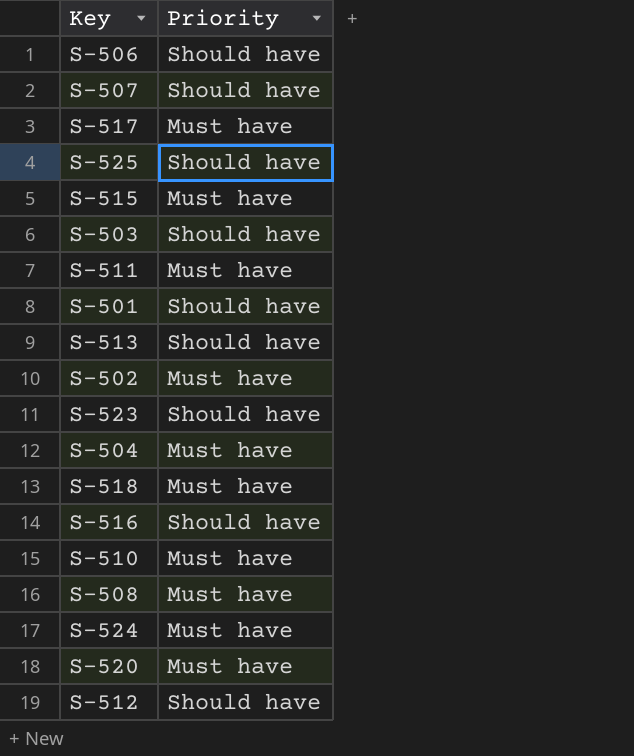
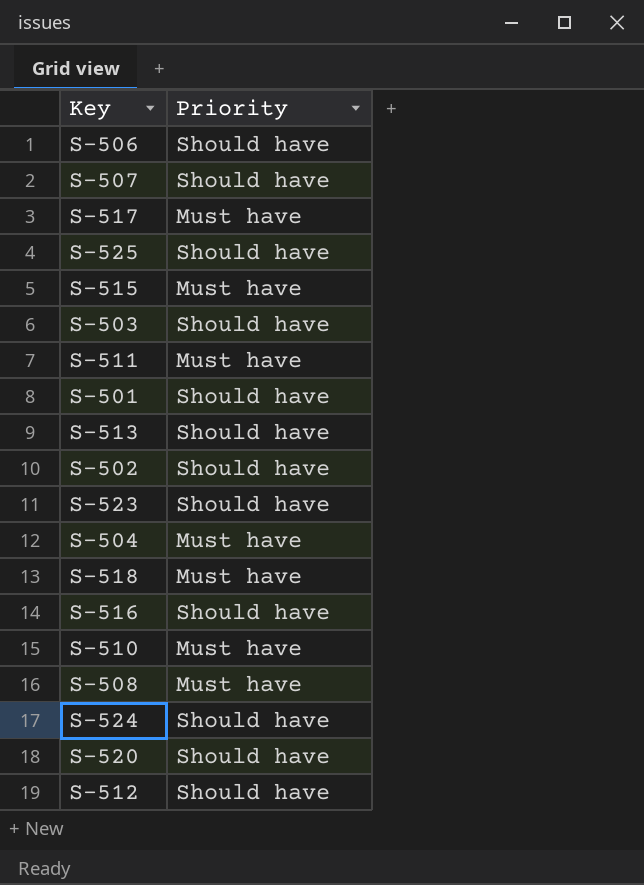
S-502 | Priority: Must have -> Should have
S-524 | Priority: Must have -> Should have
S-520 | Priority: Must have -> Should have

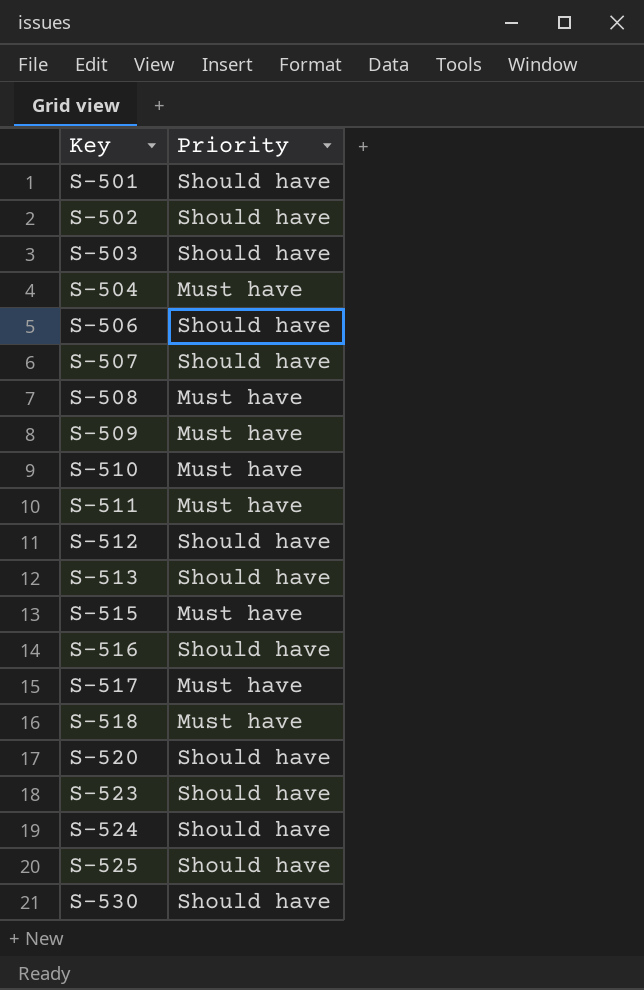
row order: none -> Key ascending
row S-509: none -> Must have
row S-530: none -> Should have

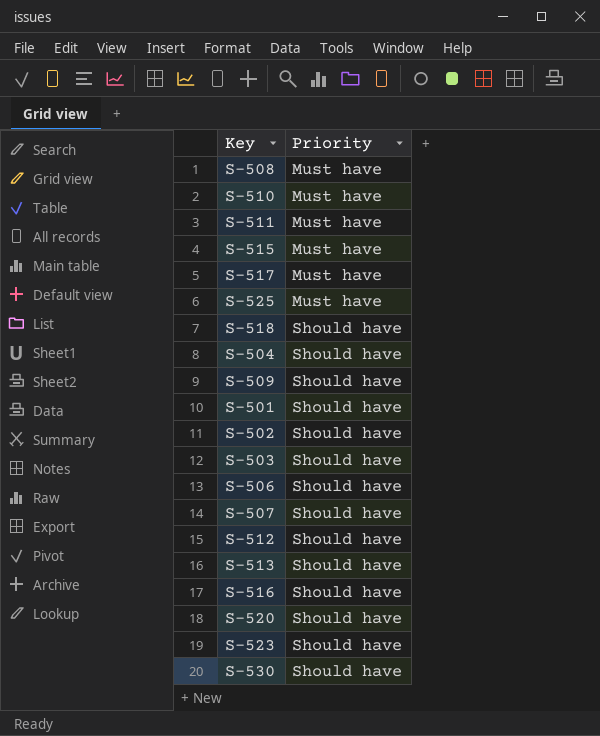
row order: Key ascending -> Priority ascending
row S-524: Should have -> none
S-525 | Priority: Should have -> Must have
S-518 | Priority: Must have -> Should have
S-504 | Priority: Must have -> Should have
S-509 | Priority: Must have -> Should have

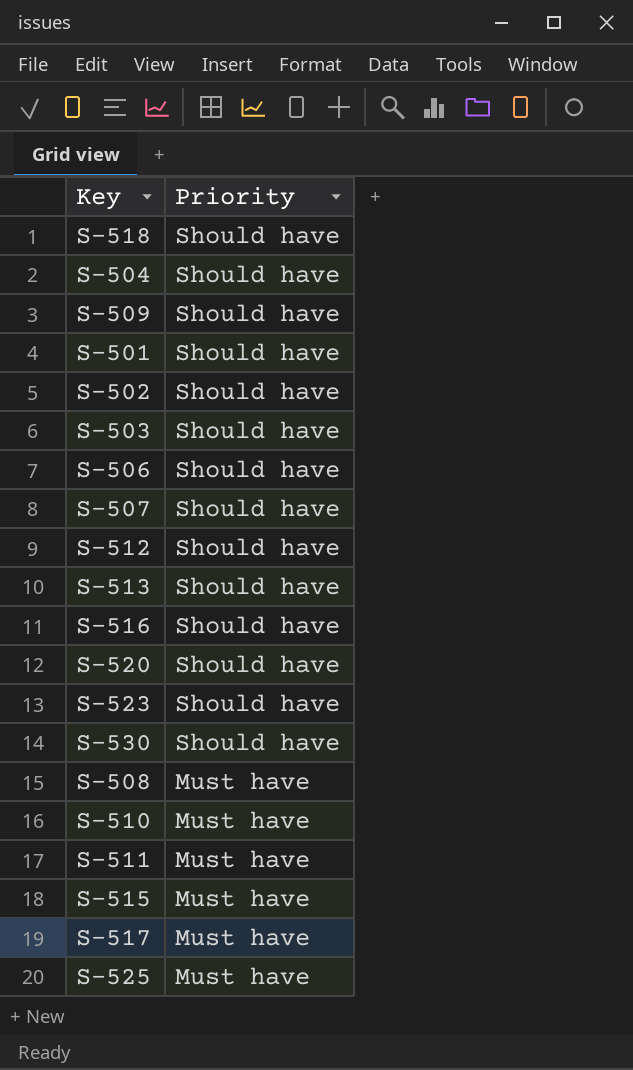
row order: Priority ascending -> Priority descending

